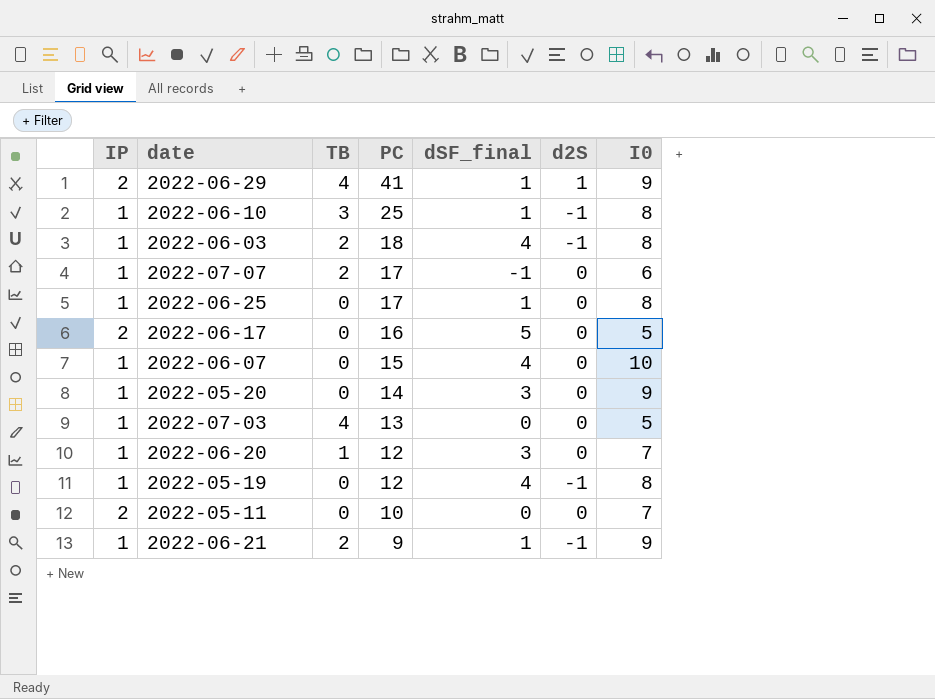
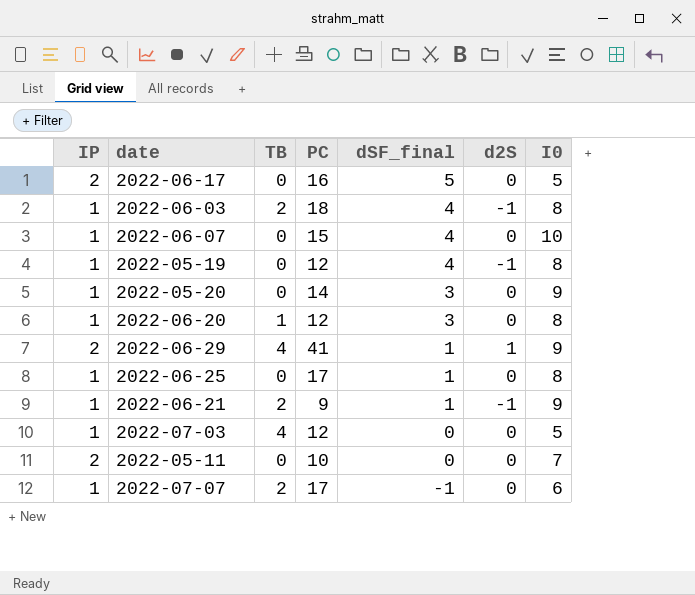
row order: PC descending -> dSF_final descending
row 2022-06-10: 1 | 3 | 25 | 1 | -1 | 8 -> none
2022-06-20 | I0: 7 -> 8
2022-07-03 | PC: 13 -> 12

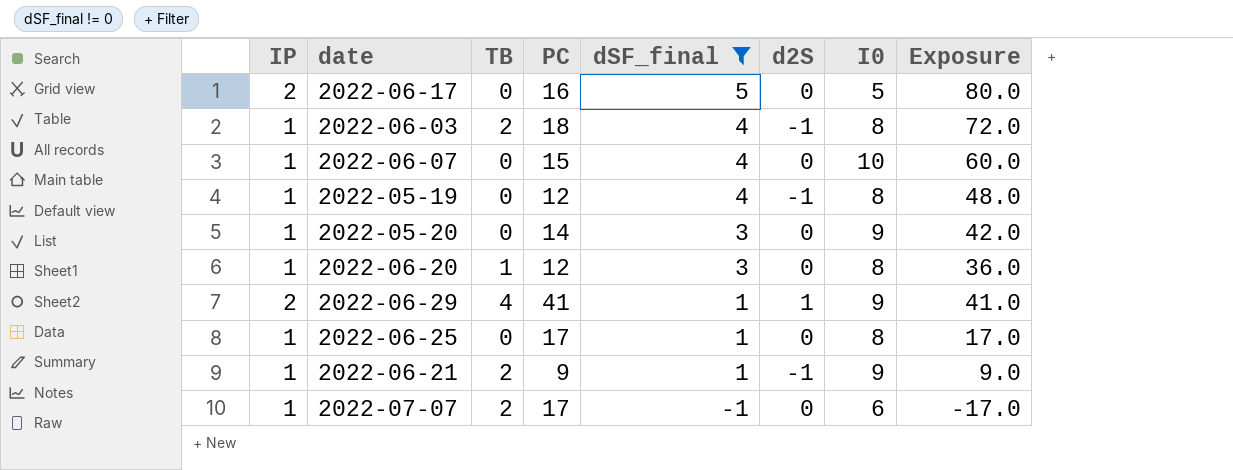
filter: none -> dSF_final != 0
column Exposure | formula: none -> [PC] * [dSF_final]

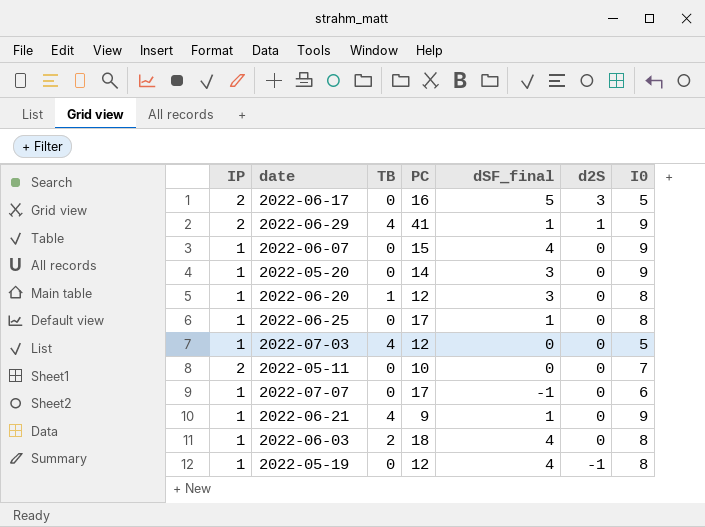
filter: dSF_final != 0 -> none
row order: dSF_final descending -> d2S descending
column Exposure | formula: [PC] * [dSF_final] -> none
2022-06-17 | d2S: 0 -> 3
2022-06-07 | I0: 10 -> 9
2022-07-07 | TB: 2 -> 0
2022-06-21 | TB: 2 -> 4
2022-06-21 | d2S: -1 -> 0
2022-06-03 | d2S: -1 -> 0

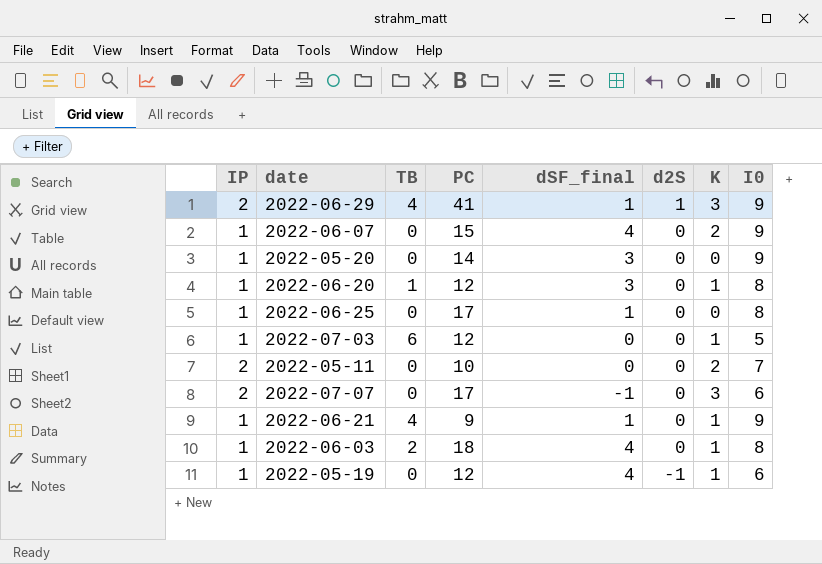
column K | position: none -> 7
row 2022-06-17: 2 | 0 | 16 | 5 | 3 | 5 -> none
2022-07-03 | TB: 4 -> 6
2022-07-07 | IP: 1 -> 2
2022-05-19 | I0: 8 -> 6

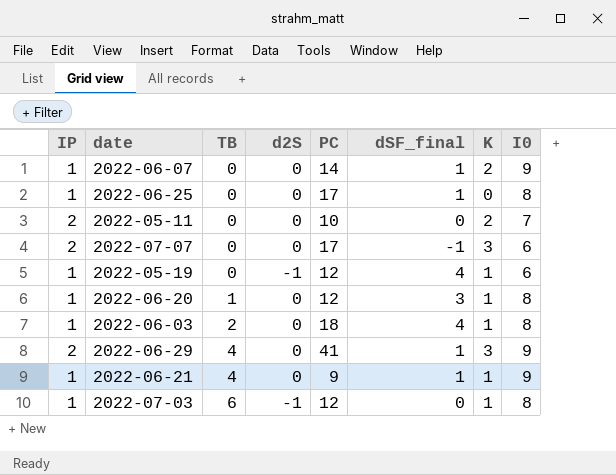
row order: d2S descending -> TB ascending
column d2S | position: 6 -> 4
row 2022-05-20: 1 | 0 | 14 | 3 | 0 | 0 | 9 -> none
2022-06-07 | PC: 15 -> 14
2022-06-07 | dSF_final: 4 -> 1
2022-06-29 | d2S: 1 -> 0
2022-07-03 | d2S: 0 -> -1
2022-07-03 | I0: 5 -> 8

